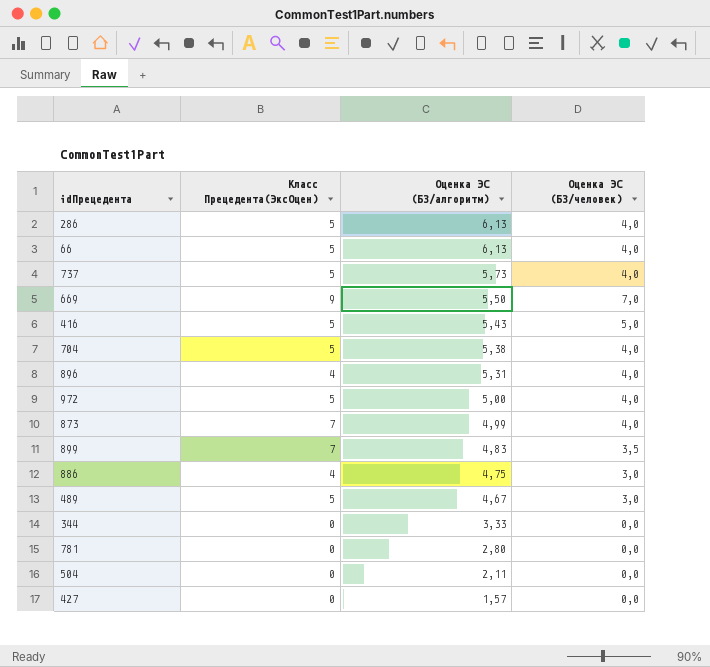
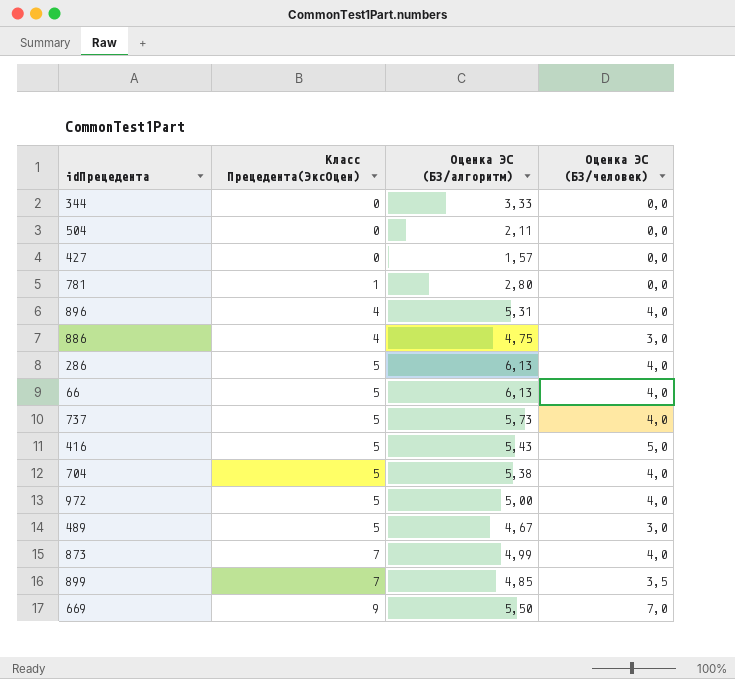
row order: Оценка ЭС (БЗ/алгоритм) descending -> Класс Прецедента(ЭксОцен) ascending
781 | Класс Прецедента(ЭксОцен): 0 -> 1
899 | Оценка ЭС (БЗ/алгоритм): 4,83 -> 4,85

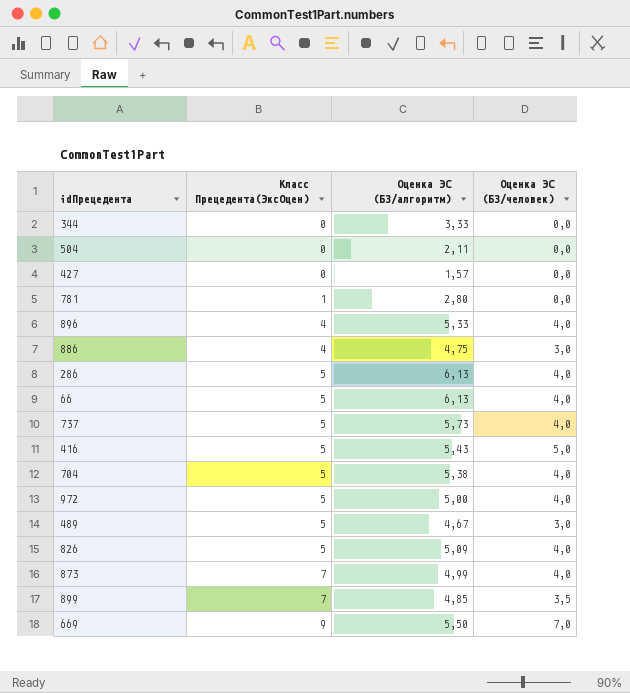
896 | Оценка ЭС (БЗ/алгоритм): 5,31 -> 5,33
row 826: none -> 5 | 5,09 | 4,0

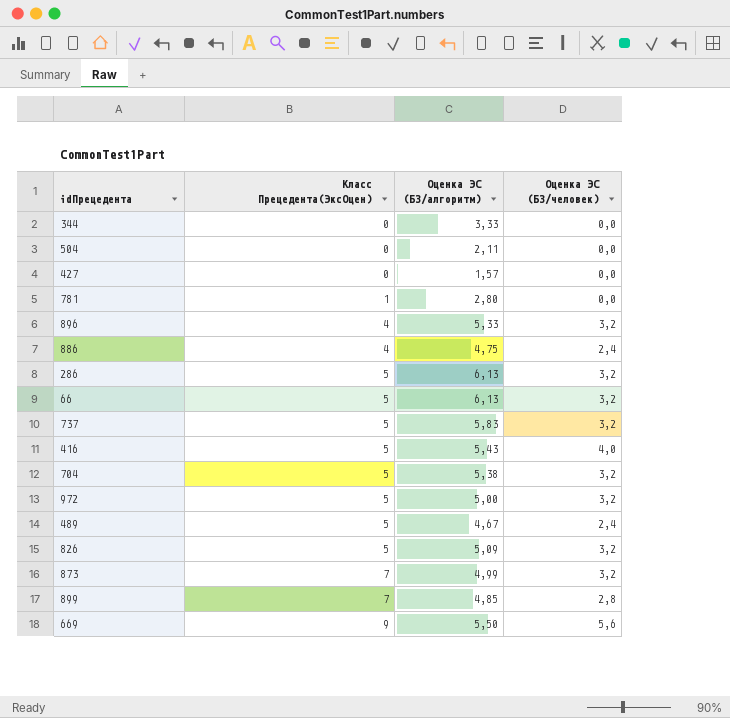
896 | Оценка ЭС (БЗ/человек): 4,0 -> 3,2
886 | Оценка ЭС (БЗ/человек): 3,0 -> 2,4
286 | Оценка ЭС (БЗ/человек): 4,0 -> 3,2
66 | Оценка ЭС (БЗ/человек): 4,0 -> 3,2
737 | Оценка ЭС (БЗ/алгоритм): 5,73 -> 5,83
737 | Оценка ЭС (БЗ/человек): 4,0 -> 3,2
416 | Оценка ЭС (БЗ/человек): 5,0 -> 4,0
704 | Оценка ЭС (БЗ/человек): 4,0 -> 3,2
972 | Оценка ЭС (БЗ/человек): 4,0 -> 3,2
489 | Оценка ЭС (БЗ/человек): 3,0 -> 2,4
826 | Оценка ЭС (БЗ/человек): 4,0 -> 3,2
873 | Оценка ЭС (БЗ/человек): 4,0 -> 3,2
899 | Оценка ЭС (БЗ/человек): 3,5 -> 2,8
669 | Оценка ЭС (БЗ/человек): 7,0 -> 5,6

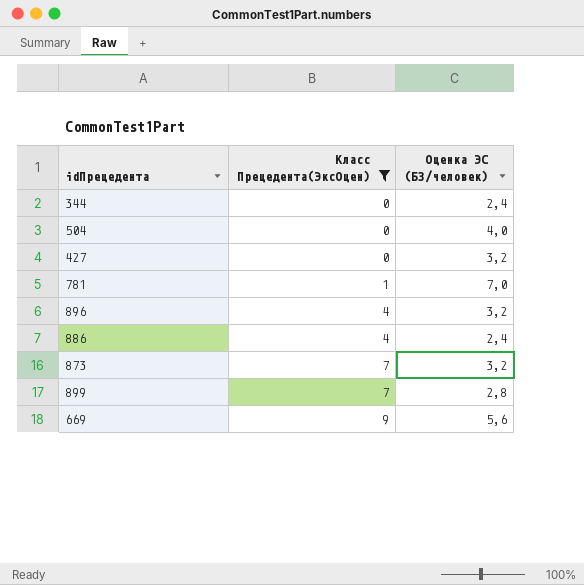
filter: none -> Класс Прецедента(ЭксОцен) != 5
column Оценка ЭС (БЗ/алгоритм) | position: 3 -> none
344 | Оценка ЭС (БЗ/человек): 0,0 -> 2,4
504 | Оценка ЭС (БЗ/человек): 0,0 -> 4,0
427 | Оценка ЭС (БЗ/человек): 0,0 -> 3,2
781 | Оценка ЭС (БЗ/человек): 0,0 -> 7,0

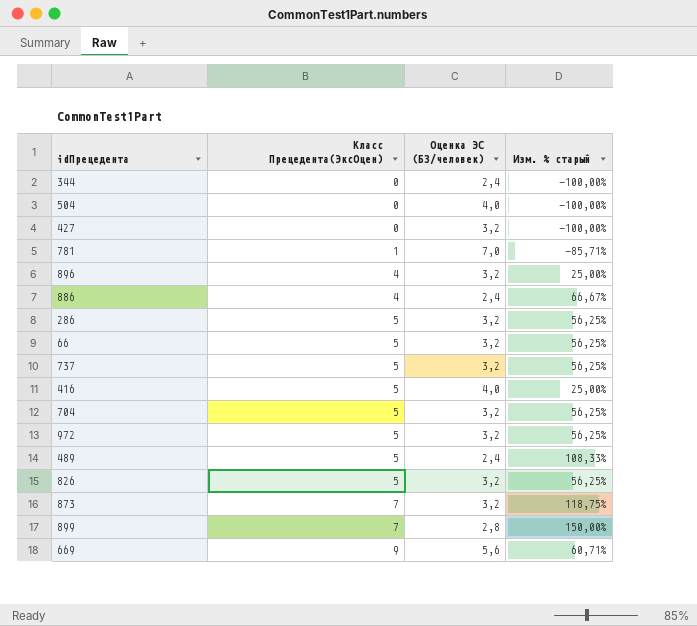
filter: Класс Прецедента(ЭксОцен) != 5 -> none
column Изм. % старый | formula: none -> ([Класс Прецедента(ЭксОцен)] - [Оценка ЭС (БЗ/человек)]) / [Оценка ЭС (БЗ/человек)]

